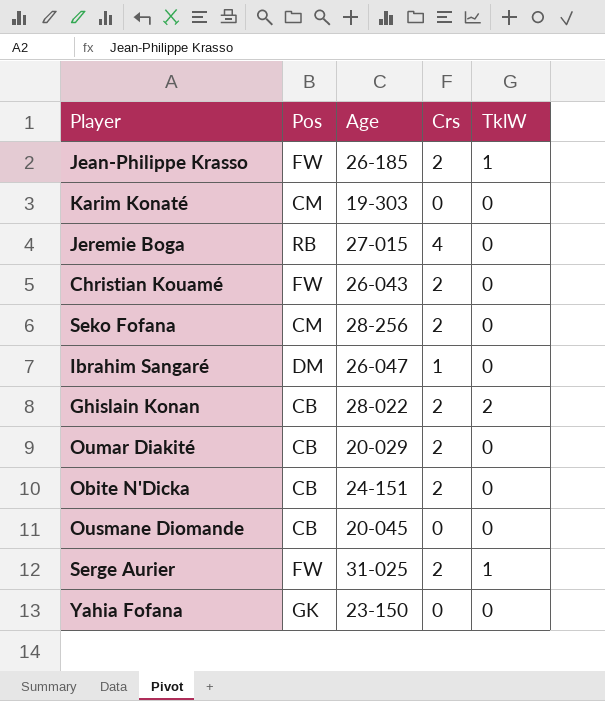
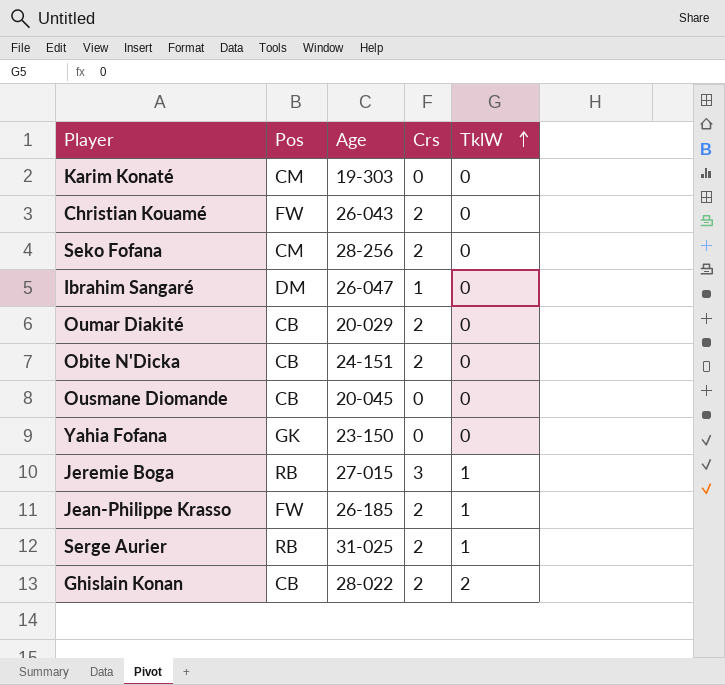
row order: none -> TklW ascending
Jeremie Boga | Crs: 4 -> 3
Jeremie Boga | TklW: 0 -> 1
Serge Aurier | Pos: FW -> RB

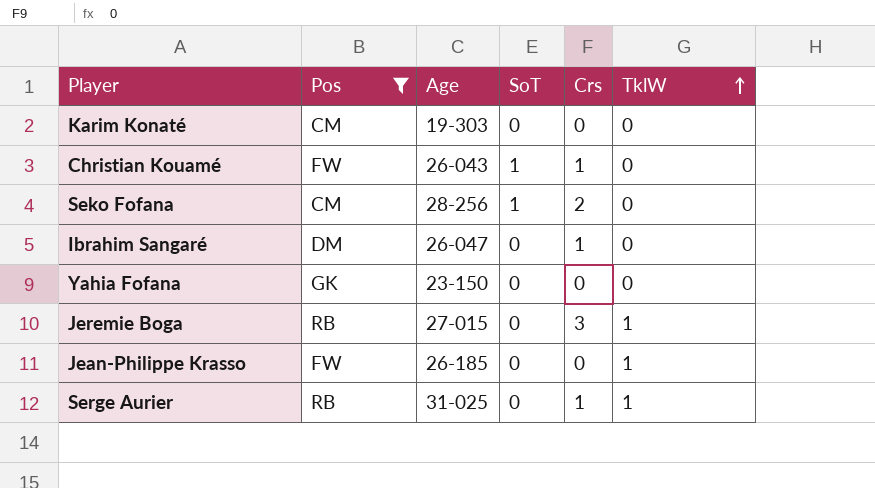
filter: none -> Pos != CB
column SoT | position: none -> 4
Christian Kouamé | Crs: 2 -> 1
Jean-Philippe Krasso | Crs: 2 -> 0
Serge Aurier | Crs: 2 -> 1

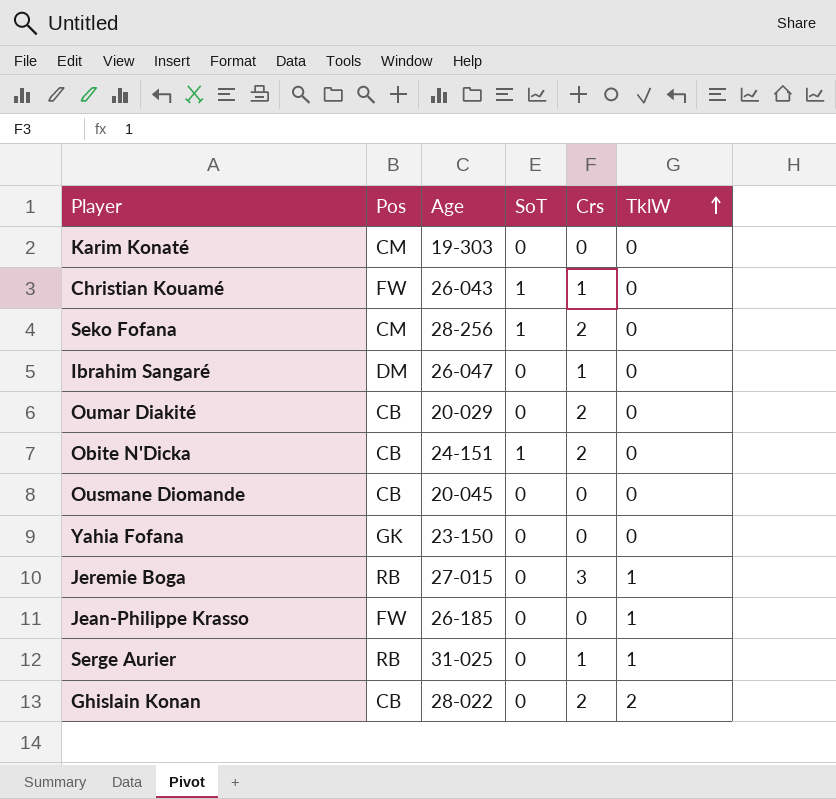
filter: Pos != CB -> none

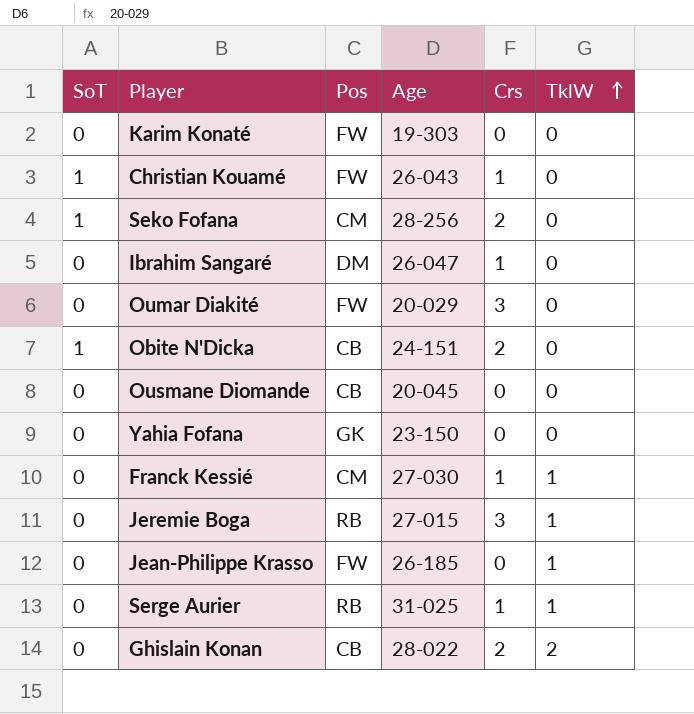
column SoT | position: 4 -> 1
Karim Konaté | Pos: CM -> FW
Oumar Diakité | Pos: CB -> FW
Oumar Diakité | Crs: 2 -> 3
row Franck Kessié: none -> 0 | CM | 27-030 | 1 | 1

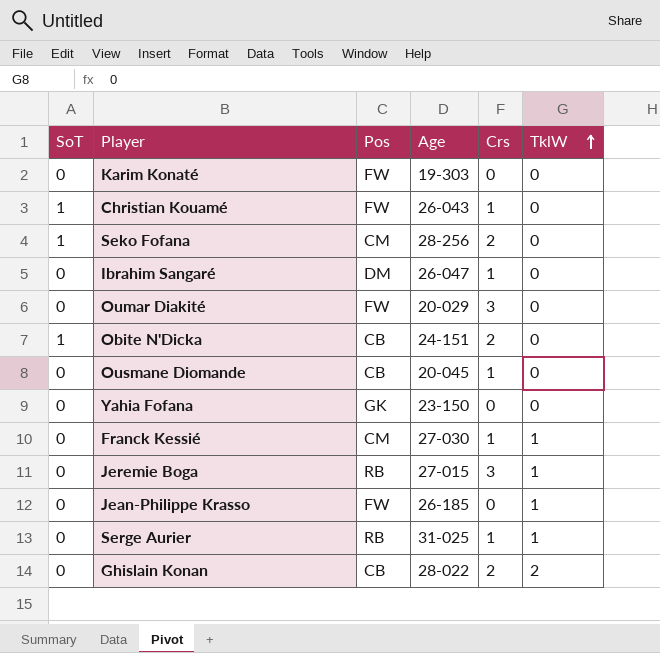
Ousmane Diomande | Crs: 0 -> 1

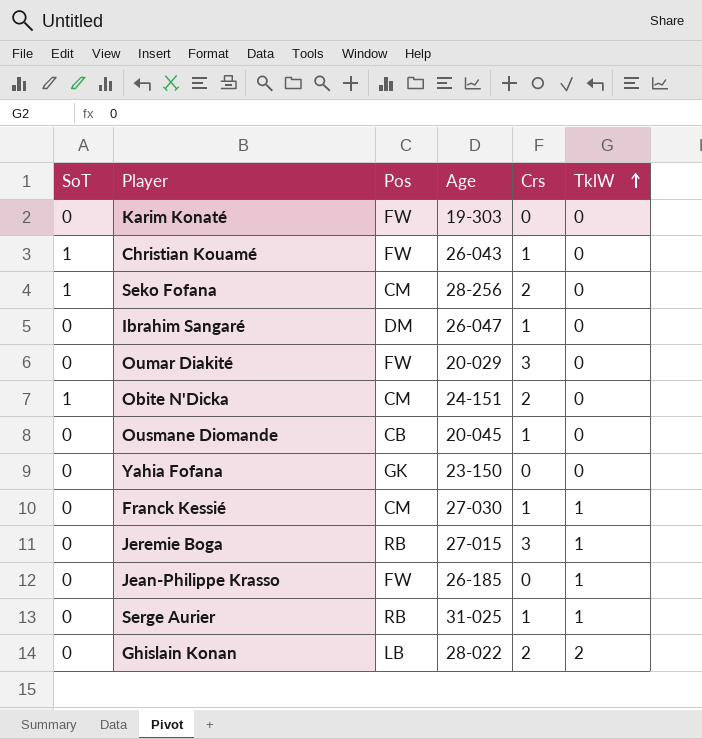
Obite N'Dicka | Pos: CB -> CM
Ghislain Konan | Pos: CB -> LB

